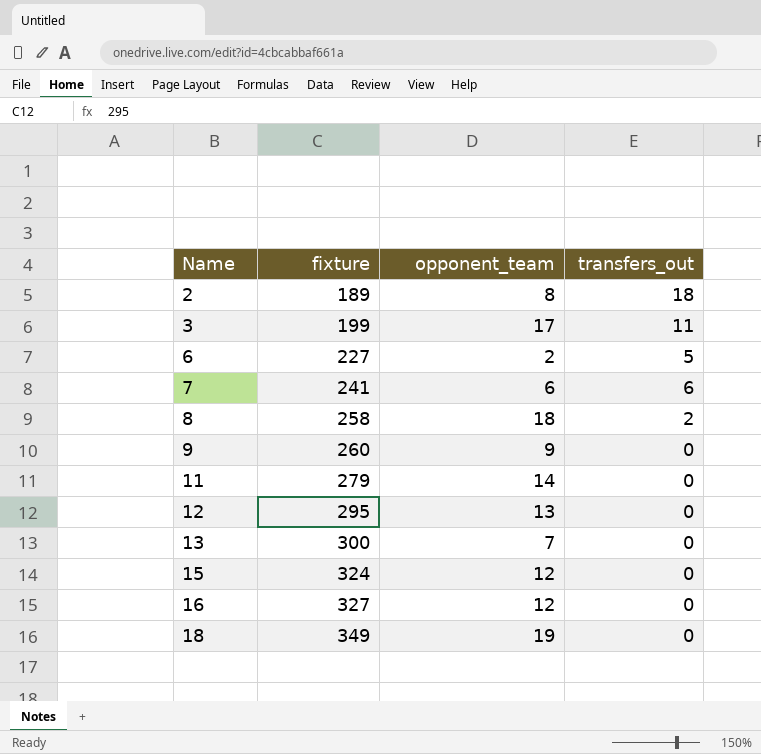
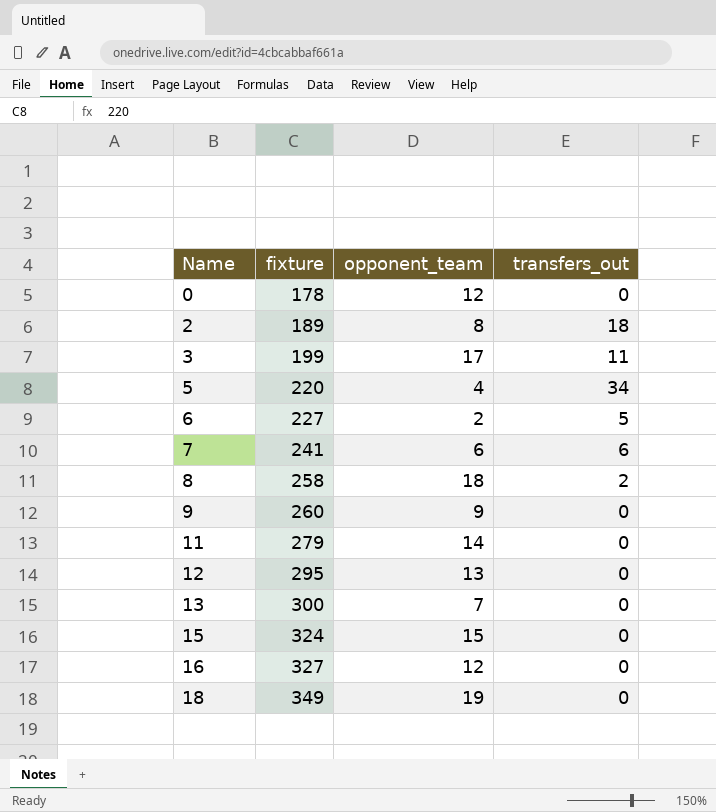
row 0: none -> 178 | 12 | 0
row 5: none -> 220 | 4 | 34
15 | opponent_team: 12 -> 15

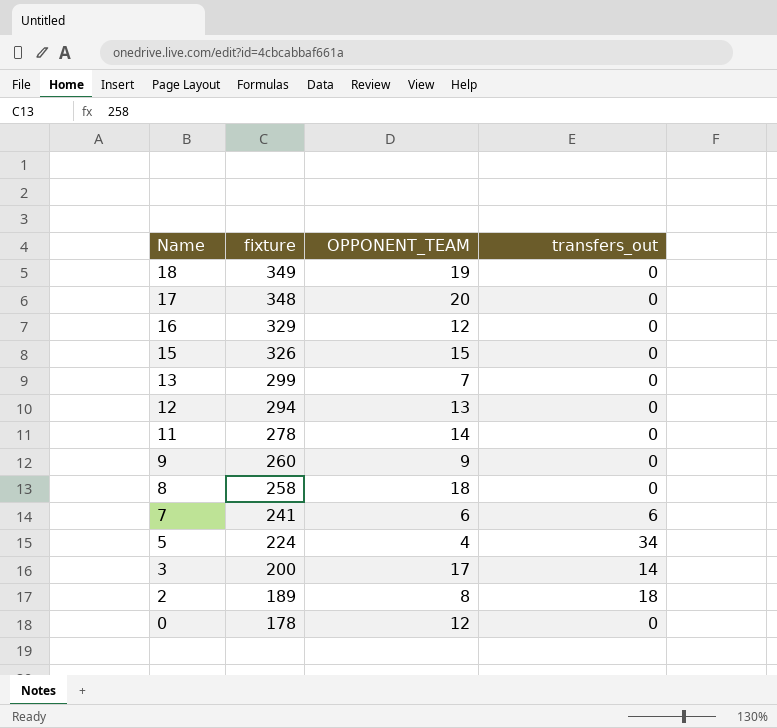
row order: Name ascending -> Name descending
column name: opponent_team -> OPPONENT_TEAM
row 6: 227 | 2 | 5 -> none
row 17: none -> 348 | 20 | 0
16 | fixture: 327 -> 329
15 | fixture: 324 -> 326
13 | fixture: 300 -> 299
12 | fixture: 295 -> 294
11 | fixture: 279 -> 278
8 | transfers_out: 2 -> 0
5 | fixture: 220 -> 224
3 | fixture: 199 -> 200
3 | transfers_out: 11 -> 14

